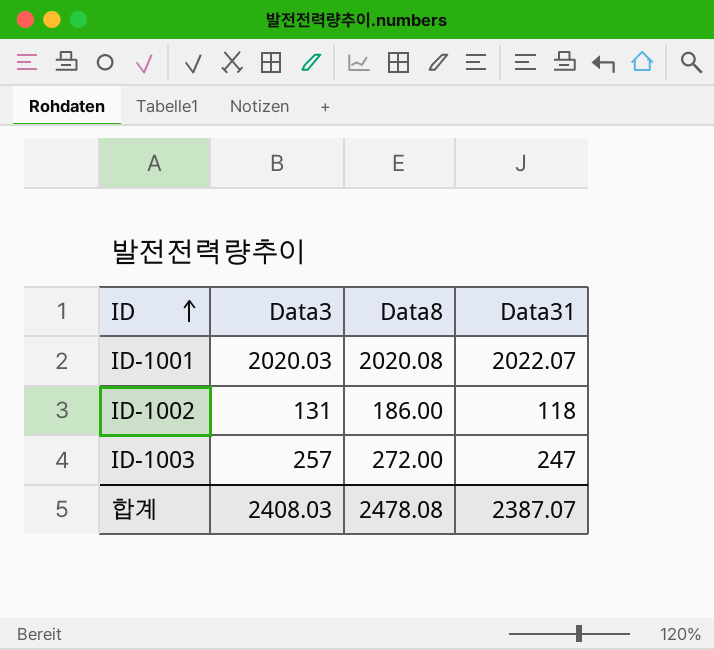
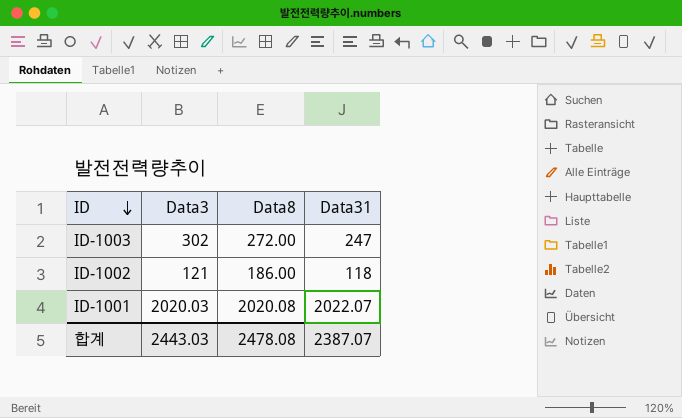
row order: ID ascending -> ID descending
ID-1003 | Data3: 257 -> 302
ID-1002 | Data3: 131 -> 121
합계 | Data3: 2408.03 -> 2443.03

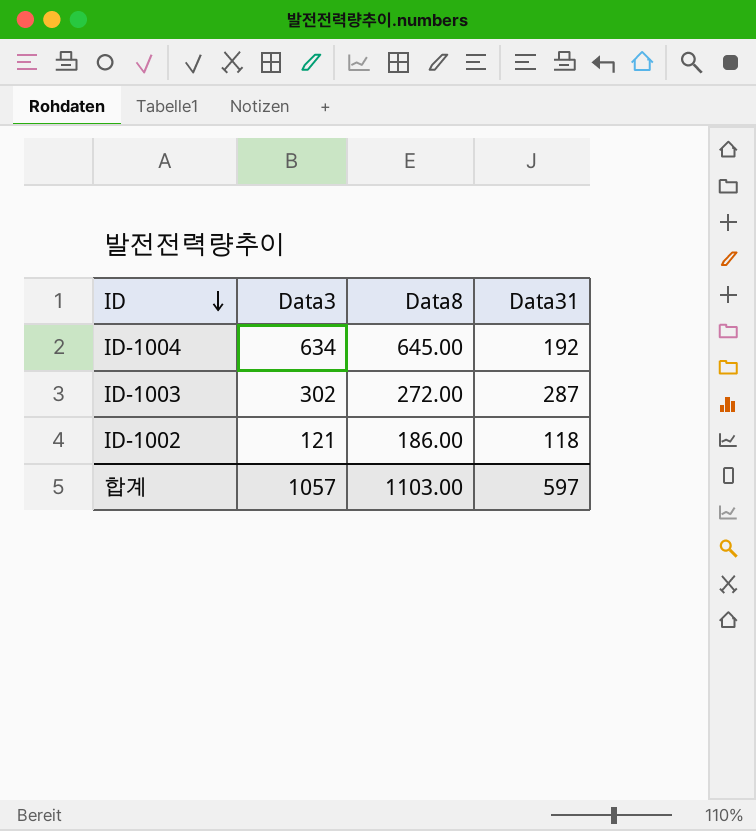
row ID-1001: 2020.03 | 2020.08 | 2022.07 -> none
row ID-1004: none -> 634 | 645.00 | 192
ID-1003 | Data31: 247 -> 287
합계 | Data3: 2443.03 -> 1057
합계 | Data8: 2478.08 -> 1103.00
합계 | Data31: 2387.07 -> 597

